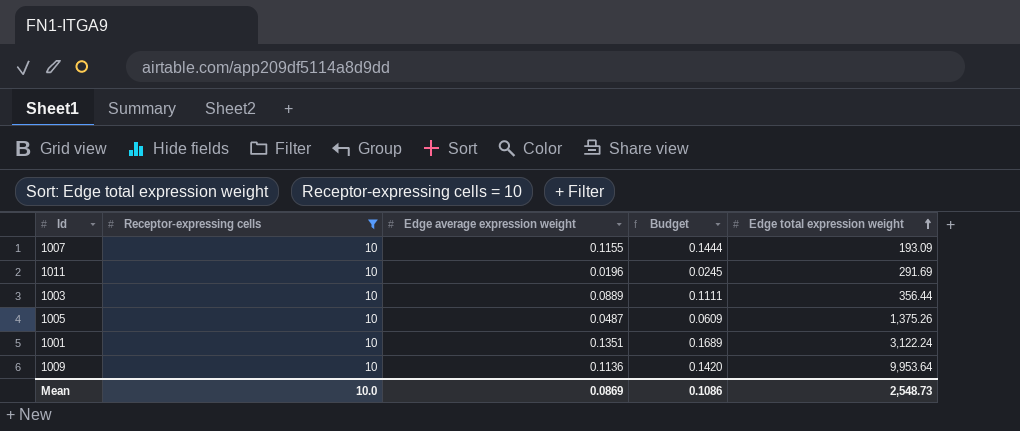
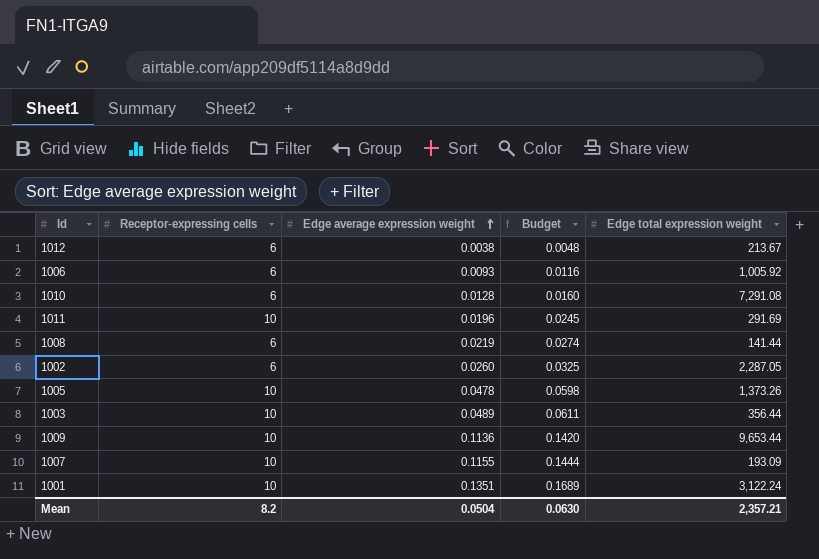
filter: Receptor-expressing cells = 10 -> none
row order: Edge total expression weight ascending -> Edge average expression weight ascending
1005 | Edge average expression weight: 0.0487 -> 0.0478
1005 | Budget: 0.0609 -> 0.0598
1005 | Edge total expression weight: 1,375.26 -> 1,373.26
1003 | Edge average expression weight: 0.0889 -> 0.0489
1003 | Budget: 0.1111 -> 0.0611
1009 | Edge total expression weight: 9,953.64 -> 9,653.44
Mean | Receptor-expressing cells: 10.0 -> 8.2
Mean | Edge average expression weight: 0.0869 -> 0.0504
Mean | Budget: 0.1086 -> 0.0630
Mean | Edge total expression weight: 2,548.73 -> 2,357.21

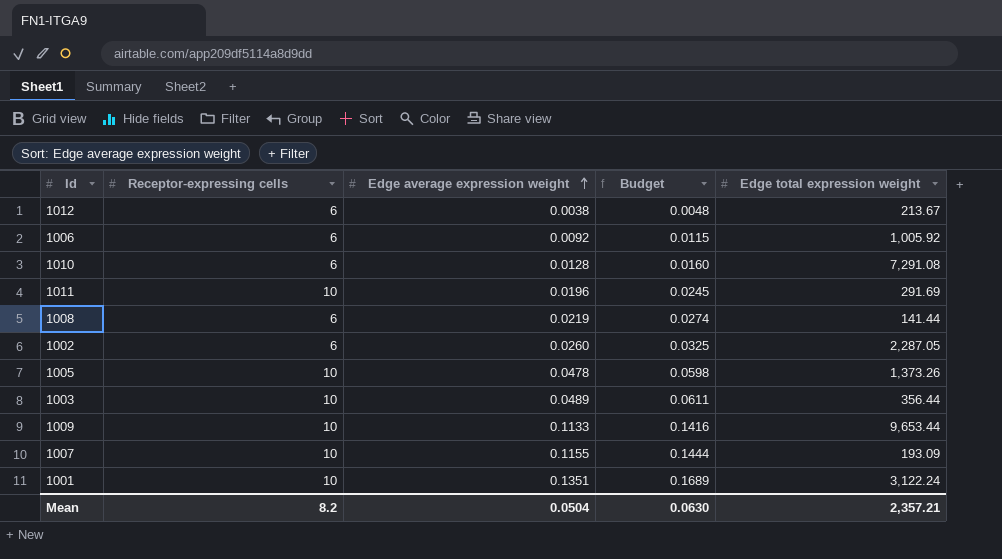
1006 | Edge average expression weight: 0.0093 -> 0.0092
1006 | Budget: 0.0116 -> 0.0115
1009 | Edge average expression weight: 0.1136 -> 0.1133
1009 | Budget: 0.1420 -> 0.1416

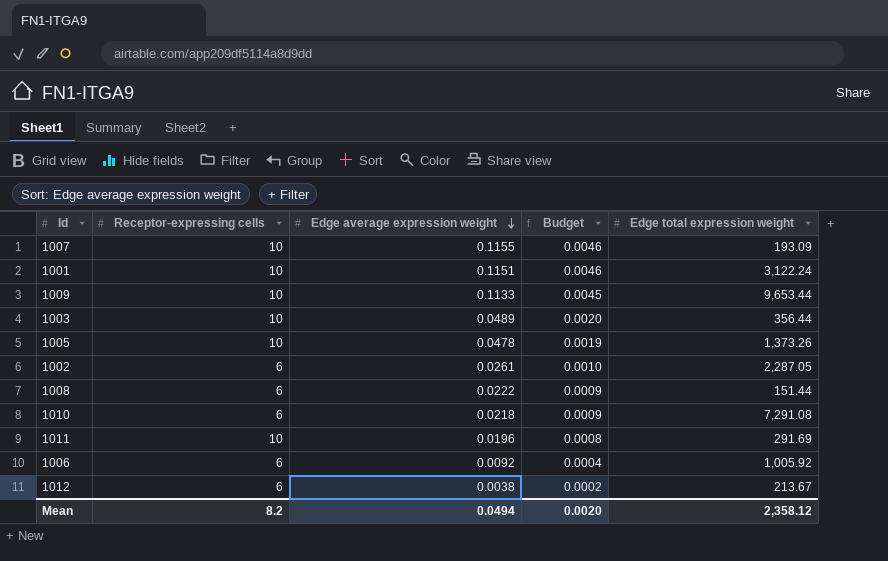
row order: Edge average expression weight ascending -> Edge average expression weight descending
column Budget | formula: [Edge average expression weight] * 1.25 -> [Edge average expression weight] * 0.04
1001 | Edge average expression weight: 0.1351 -> 0.1151
1002 | Edge average expression weight: 0.0260 -> 0.0261
1008 | Edge average expression weight: 0.0219 -> 0.0222
1008 | Edge total expression weight: 141.44 -> 151.44
1010 | Edge average expression weight: 0.0128 -> 0.0218
Mean | Edge average expression weight: 0.0504 -> 0.0494
Mean | Budget: 0.0630 -> 0.0020
Mean | Edge total expression weight: 2,357.21 -> 2,358.12

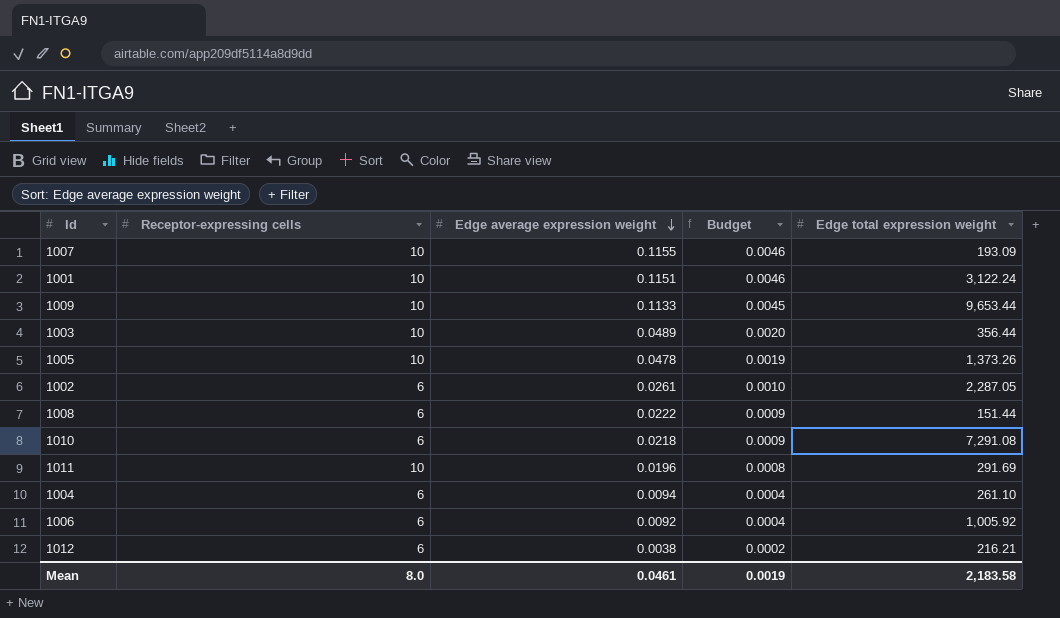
row 1004: none -> 6 | 0.0094 | 0.0004 | 261.10
1012 | Edge total expression weight: 213.67 -> 216.21
Mean | Receptor-expressing cells: 8.2 -> 8.0
Mean | Edge average expression weight: 0.0494 -> 0.0461
Mean | Budget: 0.0020 -> 0.0019
Mean | Edge total expression weight: 2,358.12 -> 2,183.58

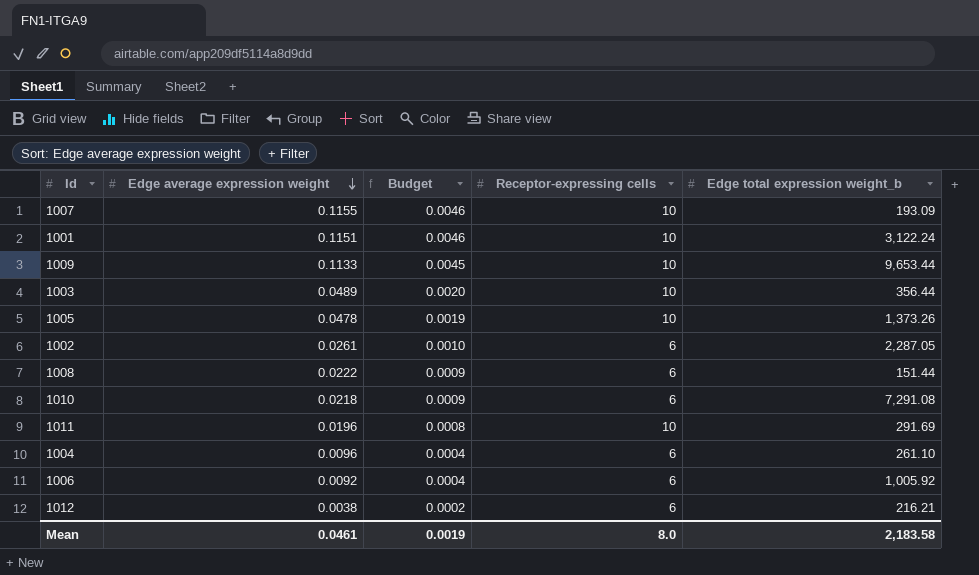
column Receptor-expressing cells | position: 2 -> 4
column name: Edge total expression weight -> Edge total expression weight_b
1004 | Edge average expression weight: 0.0094 -> 0.0096

